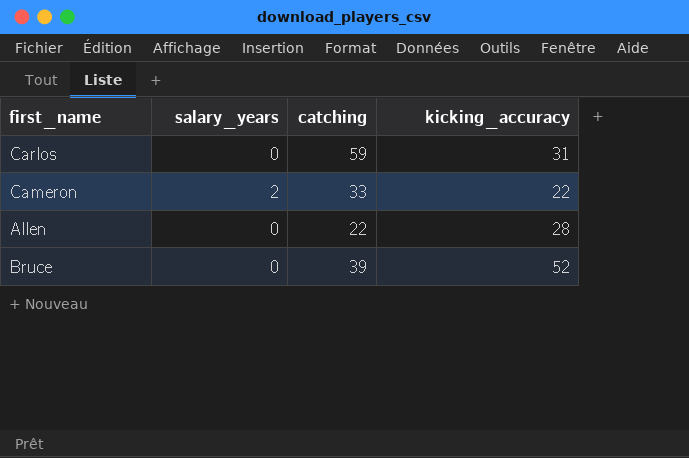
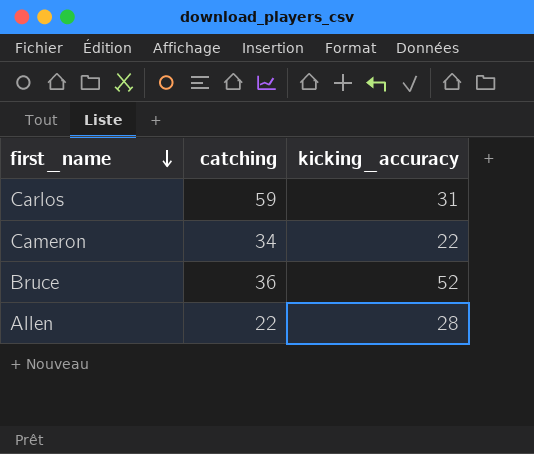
row order: none -> first_name descending
column salary_years | position: 2 -> none
Cameron | catching: 33 -> 34
Bruce | catching: 39 -> 36

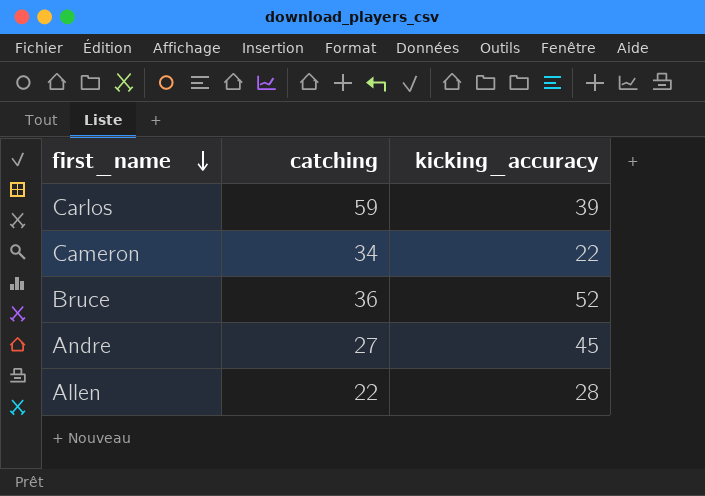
Carlos | kicking_accuracy: 31 -> 39
row Andre: none -> 27 | 45

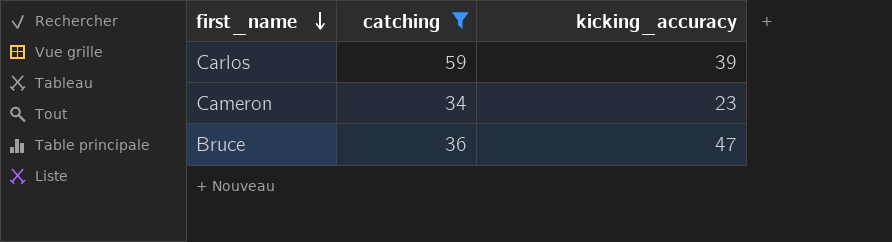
filter: none -> catching >= 34
Cameron | kicking_accuracy: 22 -> 23
Bruce | kicking_accuracy: 52 -> 47

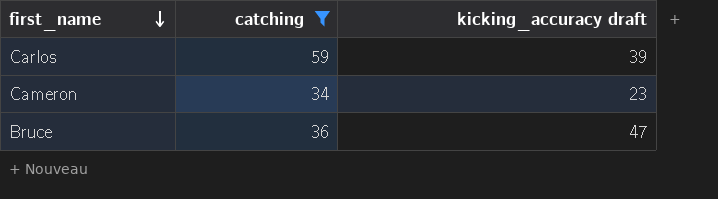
column name: kicking_accuracy -> kicking_accuracy draft

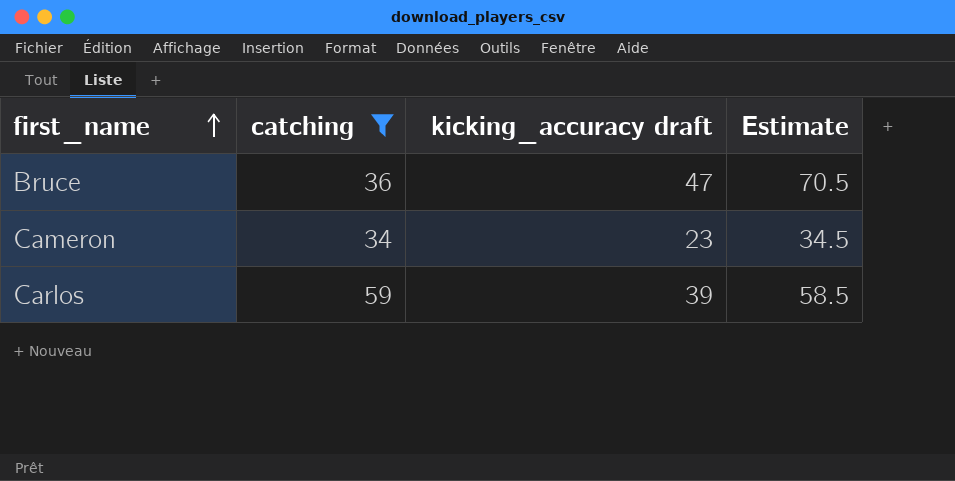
row order: first_name descending -> first_name ascending
column Estimate | formula: none -> [kicking_accuracy draft] * 1.5

